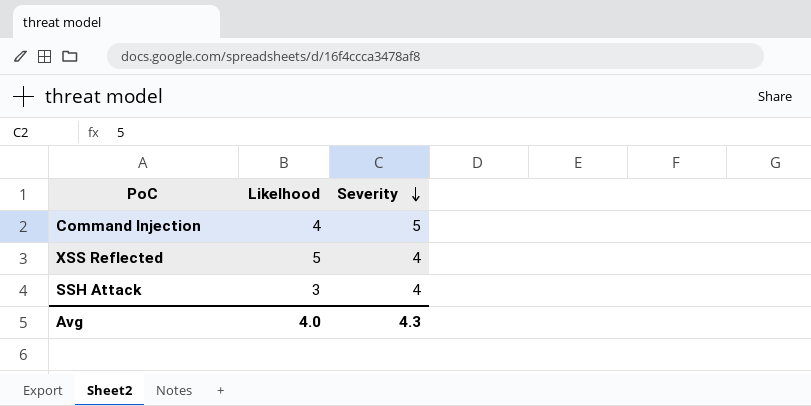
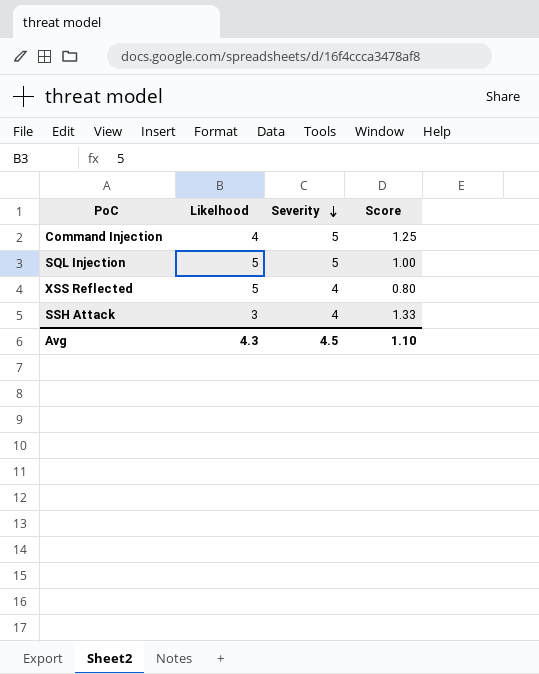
column Score | formula: none -> [Severity] / [Likelhood]
row SQL Injection: none -> 5 | 5 | 1.00
Avg | Likelhood: 4.0 -> 4.3
Avg | Severity: 4.3 -> 4.5

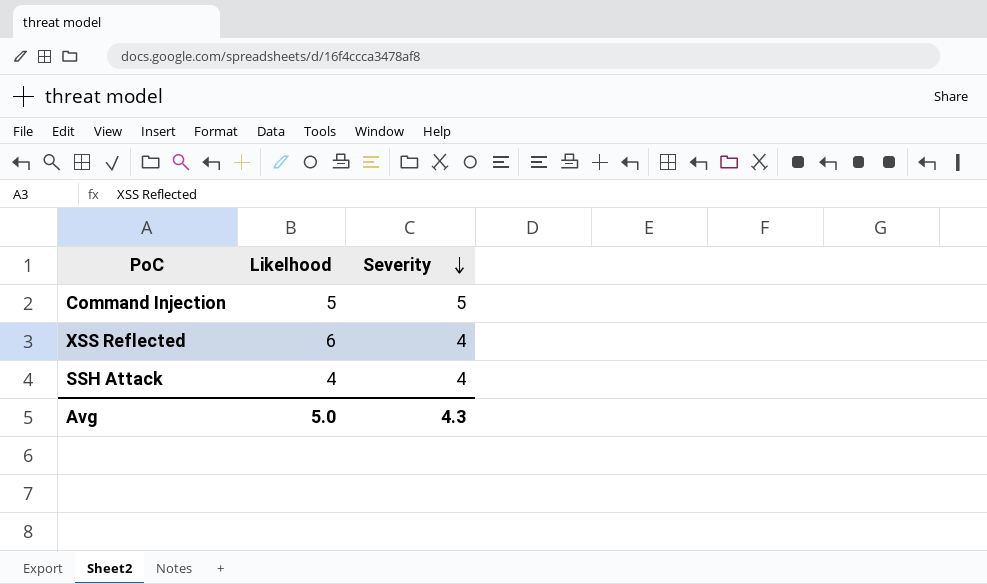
column Score | formula: [Severity] / [Likelhood] -> none
row SQL Injection: 5 | 5 | 1.00 -> none
Command Injection | Likelhood: 4 -> 5
XSS Reflected | Likelhood: 5 -> 6
SSH Attack | Likelhood: 3 -> 4
Avg | Likelhood: 4.3 -> 5.0
Avg | Severity: 4.5 -> 4.3

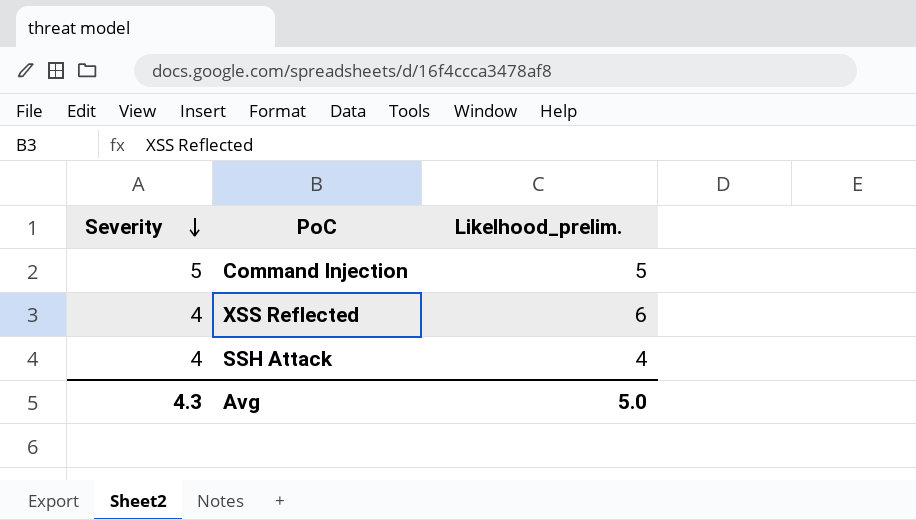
column Severity | position: 3 -> 1
column name: Likelhood -> Likelhood_prelim.

